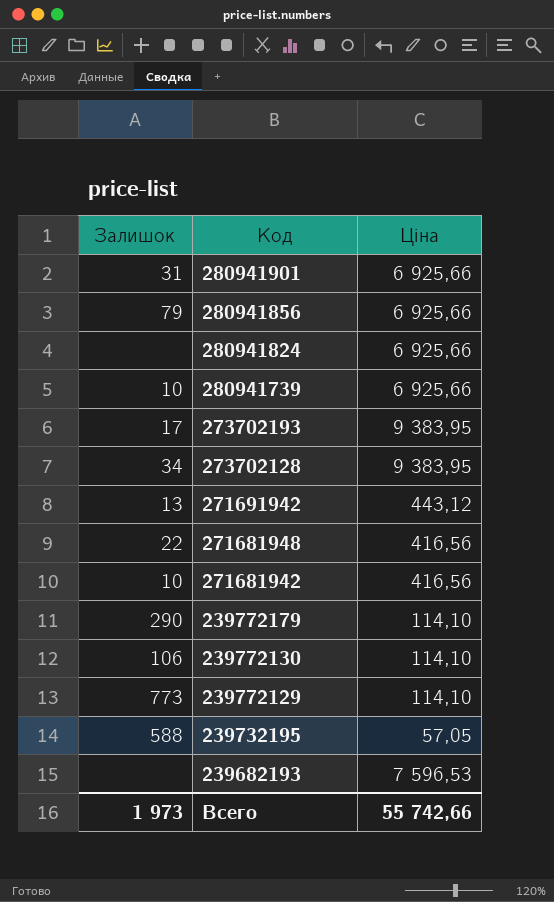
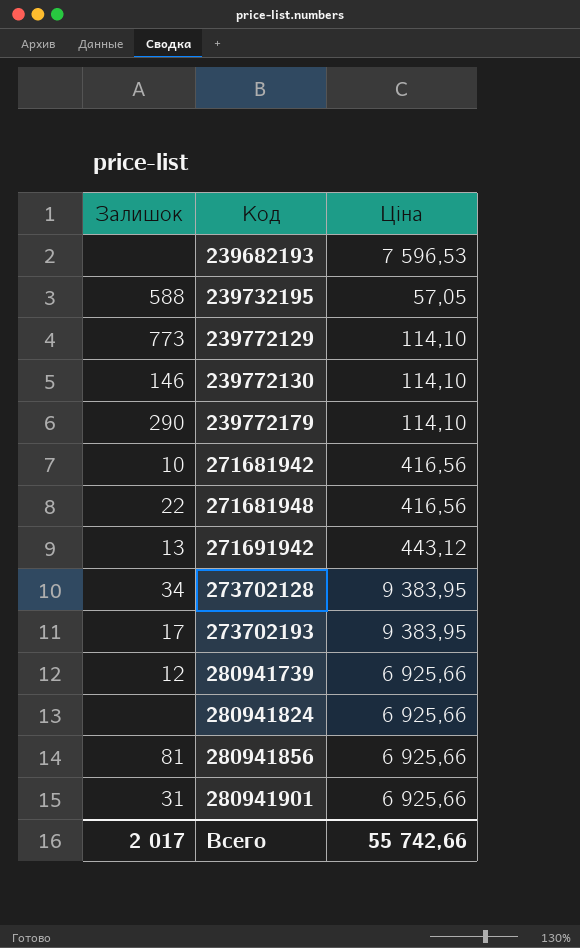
row order: Код descending -> Код ascending
239772130 | Залишок: 106 -> 146
280941739 | Залишок: 10 -> 12
280941856 | Залишок: 79 -> 81
Всего | Залишок: 1 973 -> 2 017

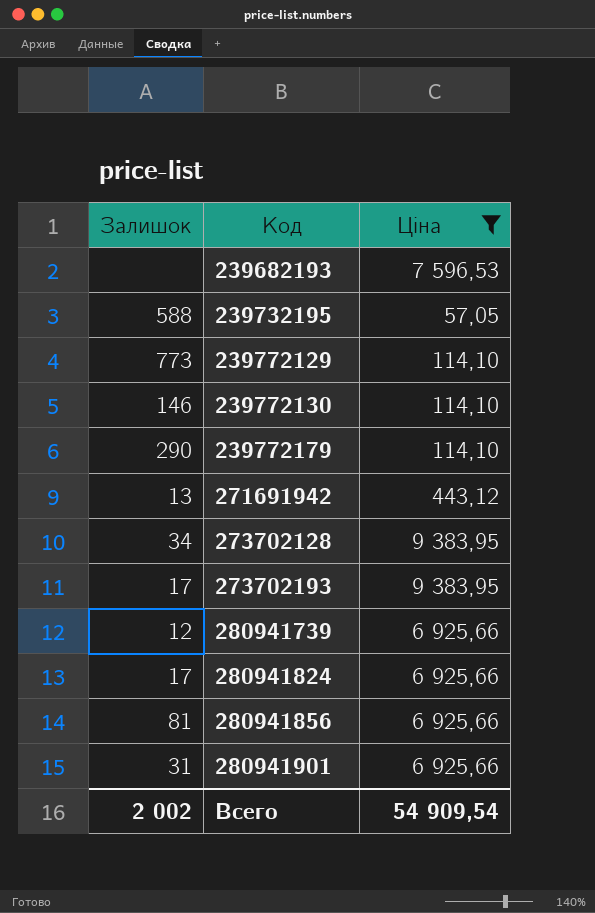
filter: none -> Ціна != 416,56
280941824 | Залишок: none -> 17
Всего | Залишок: 2 017 -> 2 002
Всего | Ціна: 55 742,66 -> 54 909,54

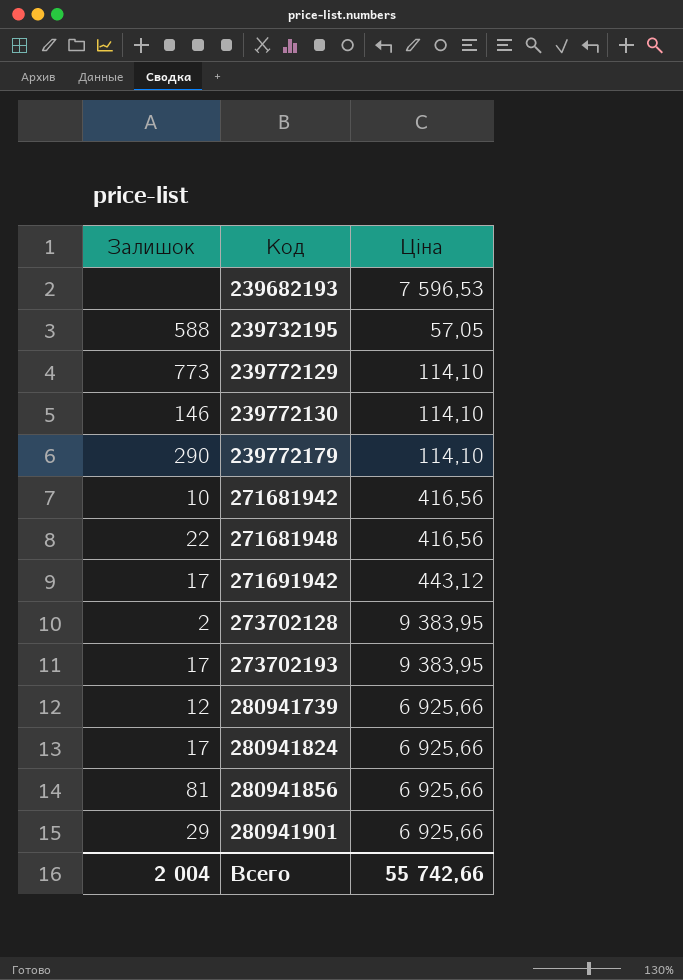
filter: Ціна != 416,56 -> none
271691942 | Залишок: 13 -> 17
273702128 | Залишок: 34 -> 2
280941901 | Залишок: 31 -> 29
Всего | Залишок: 2 002 -> 2 004
Всего | Ціна: 54 909,54 -> 55 742,66

